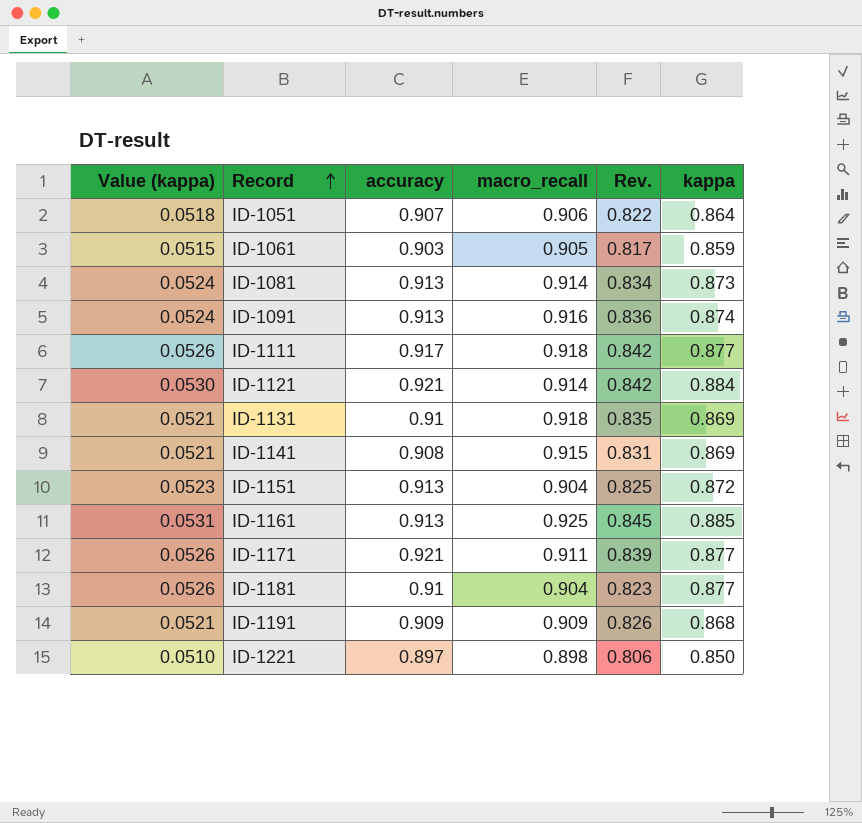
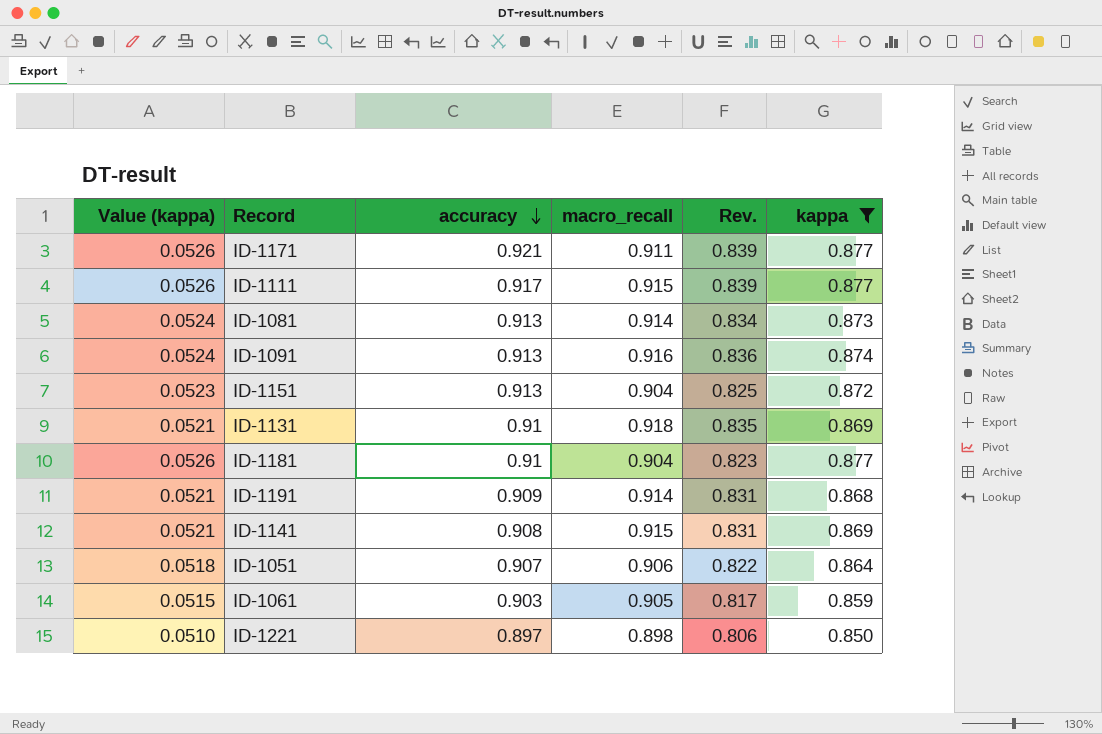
filter: none -> kappa <= 0.877
row order: Record ascending -> accuracy descending
ID-1111 | macro_recall: 0.918 -> 0.915
ID-1111 | Rev.: 0.842 -> 0.839
ID-1191 | macro_recall: 0.909 -> 0.914
ID-1191 | Rev.: 0.826 -> 0.831

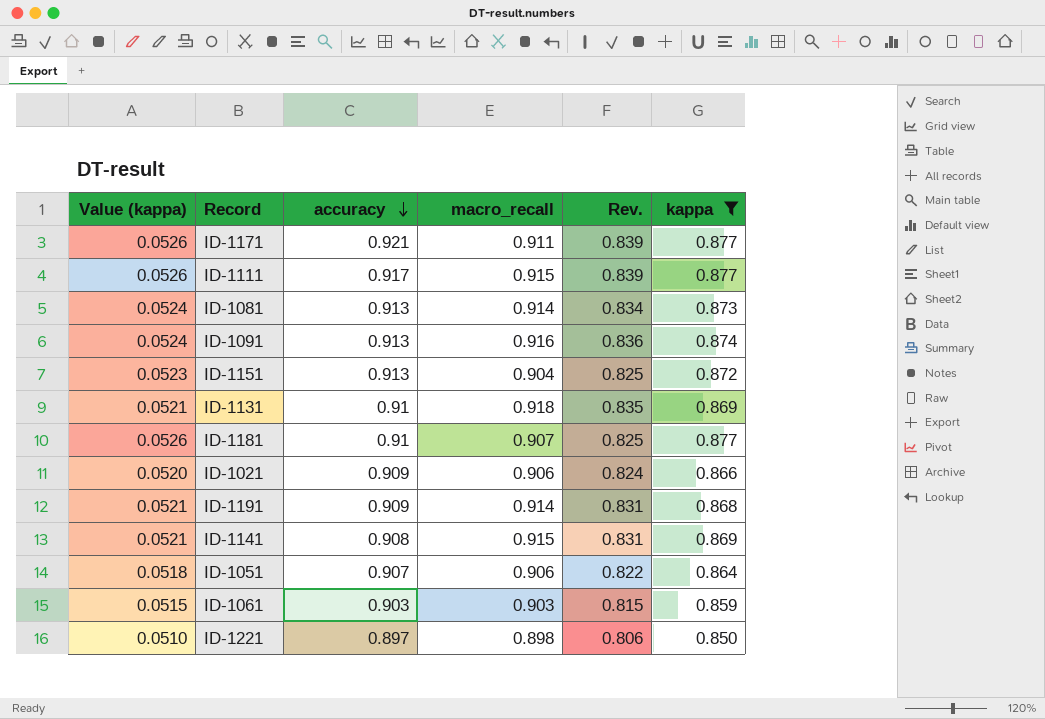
ID-1181 | macro_recall: 0.904 -> 0.907
ID-1181 | Rev.: 0.823 -> 0.825
row ID-1021: none -> 0.0520 | 0.909 | 0.906 | 0.824 | 0.866
ID-1061 | macro_recall: 0.905 -> 0.903
ID-1061 | Rev.: 0.817 -> 0.815

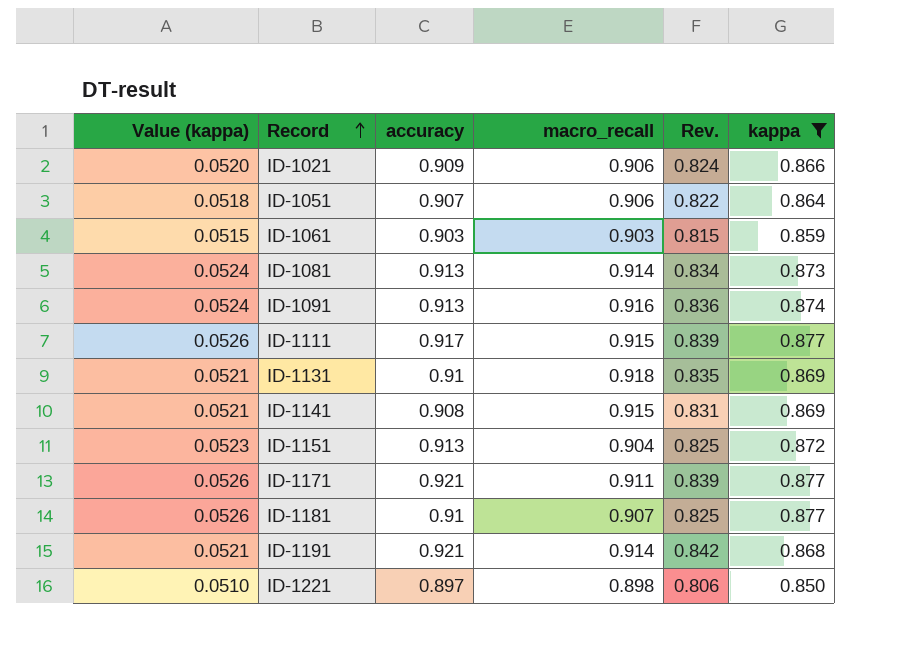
row order: accuracy descending -> Record ascending
ID-1191 | accuracy: 0.909 -> 0.921
ID-1191 | Rev.: 0.831 -> 0.842

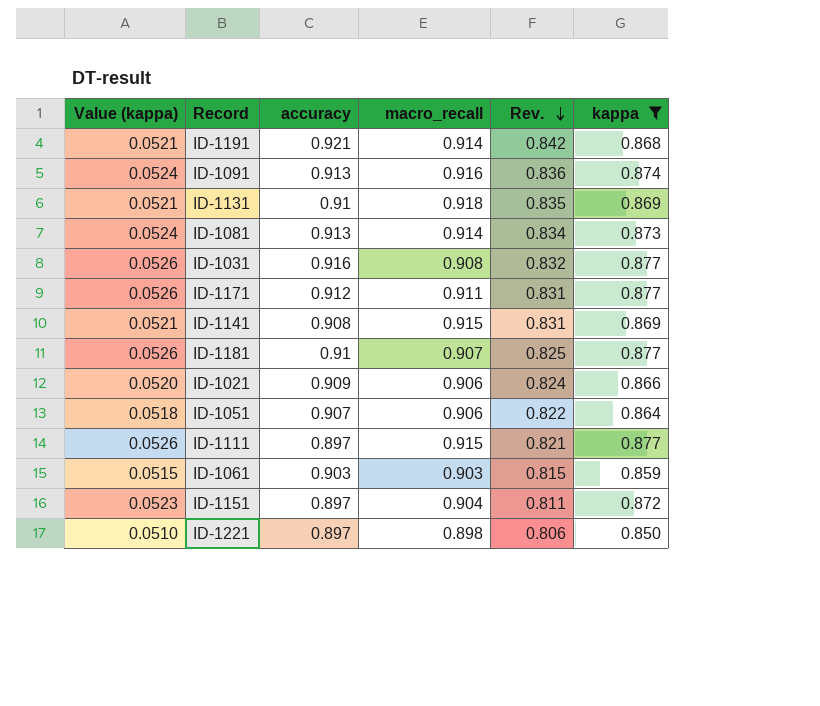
row order: Record ascending -> Rev. descending
row ID-1031: none -> 0.0526 | 0.916 | 0.908 | 0.832 | 0.877
ID-1171 | accuracy: 0.921 -> 0.912
ID-1171 | Rev.: 0.839 -> 0.831
ID-1111 | accuracy: 0.917 -> 0.897
ID-1111 | Rev.: 0.839 -> 0.821
ID-1151 | accuracy: 0.913 -> 0.897
ID-1151 | Rev.: 0.825 -> 0.811

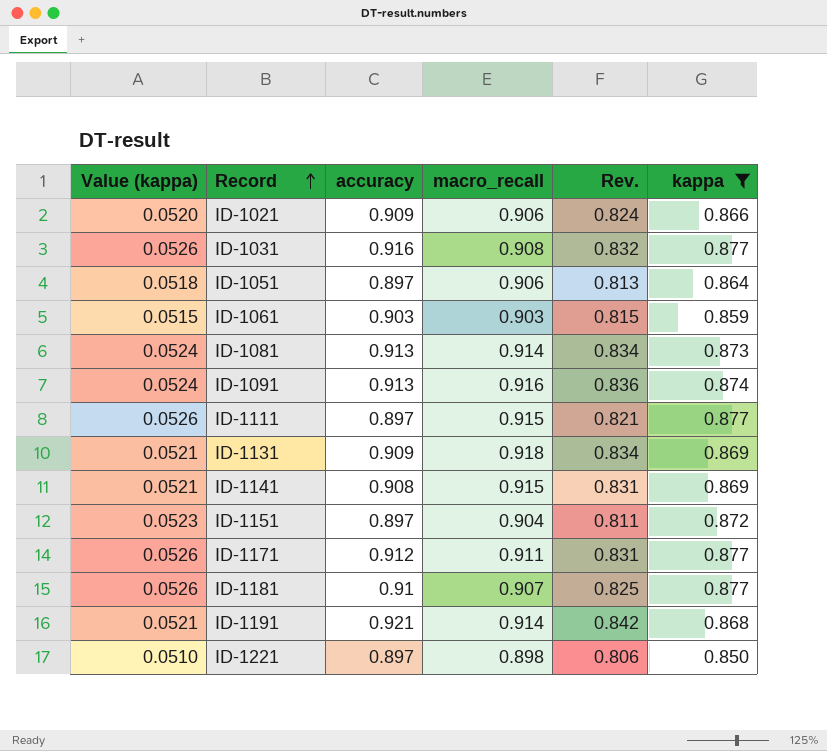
row order: Rev. descending -> Record ascending
ID-1051 | accuracy: 0.907 -> 0.897
ID-1051 | Rev.: 0.822 -> 0.813
ID-1131 | accuracy: 0.91 -> 0.909
ID-1131 | Rev.: 0.835 -> 0.834

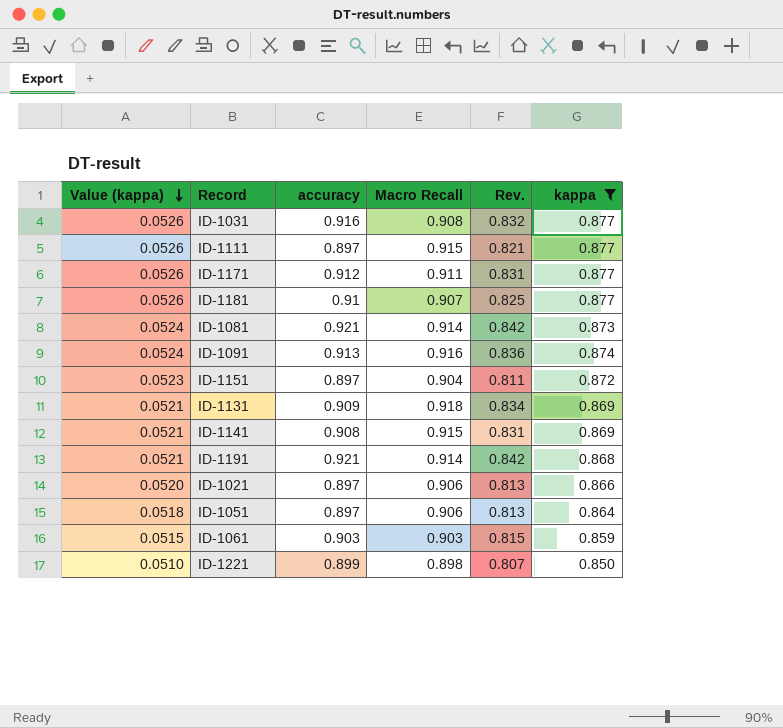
row order: Record ascending -> Value (kappa) descending
column name: macro_recall -> Macro Recall
ID-1081 | accuracy: 0.913 -> 0.921
ID-1081 | Rev.: 0.834 -> 0.842
ID-1021 | accuracy: 0.909 -> 0.897
ID-1021 | Rev.: 0.824 -> 0.813
ID-1221 | accuracy: 0.897 -> 0.899
ID-1221 | Rev.: 0.806 -> 0.807

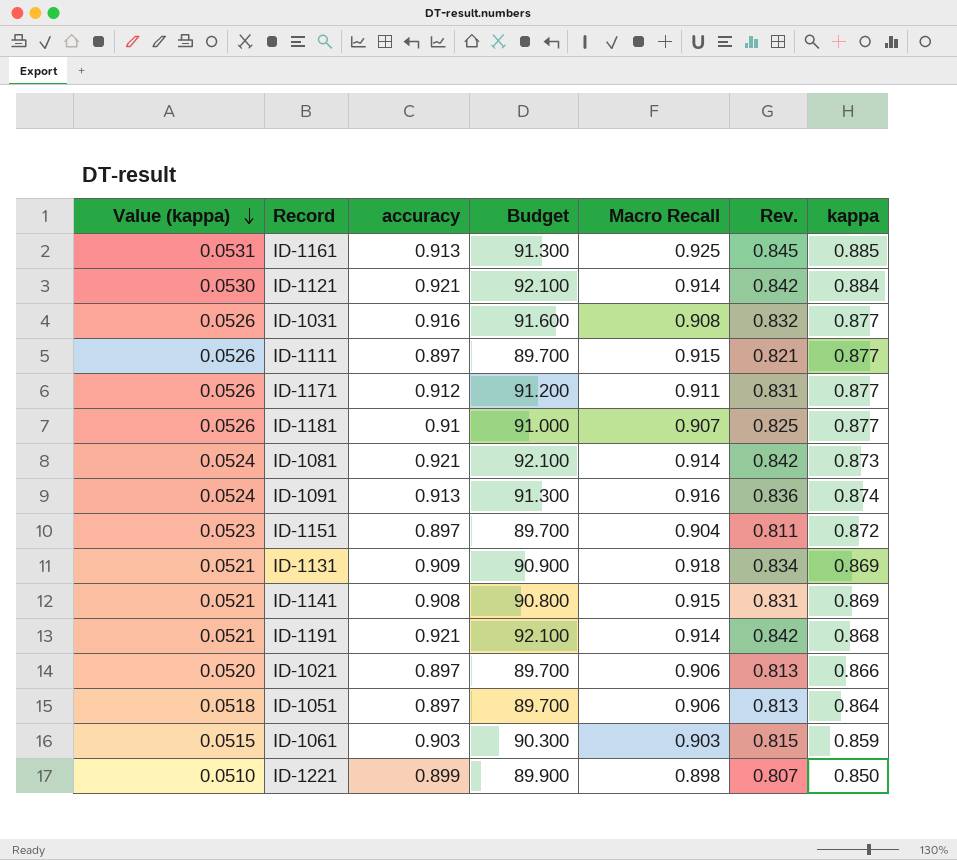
filter: kappa <= 0.877 -> none
column Budget | formula: none -> [accuracy] * 100

